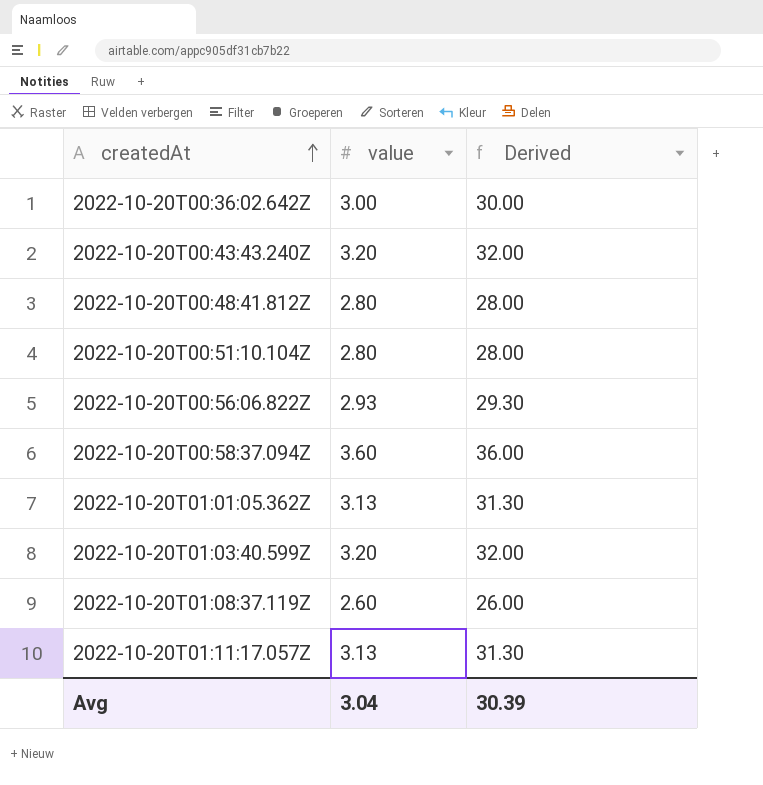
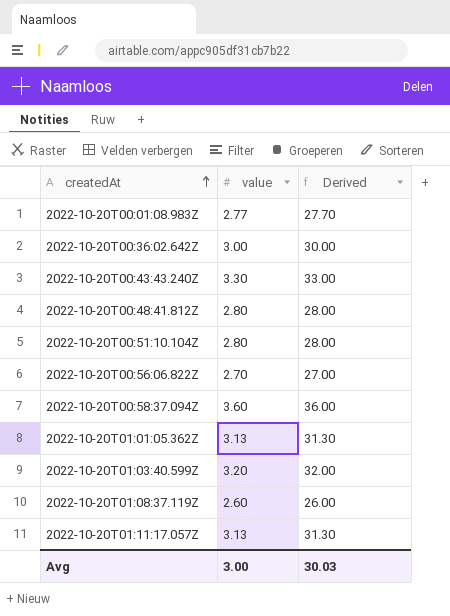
row 2022-10-20T00:01:08.983Z: none -> 2.77 | 27.70
2022-10-20T00:43:43.240Z | value: 3.20 -> 3.30
2022-10-20T00:43:43.240Z | Derived: 32.00 -> 33.00
2022-10-20T00:56:06.822Z | value: 2.93 -> 2.70
2022-10-20T00:56:06.822Z | Derived: 29.30 -> 27.00
Avg | value: 3.04 -> 3.00
Avg | Derived: 30.39 -> 30.03

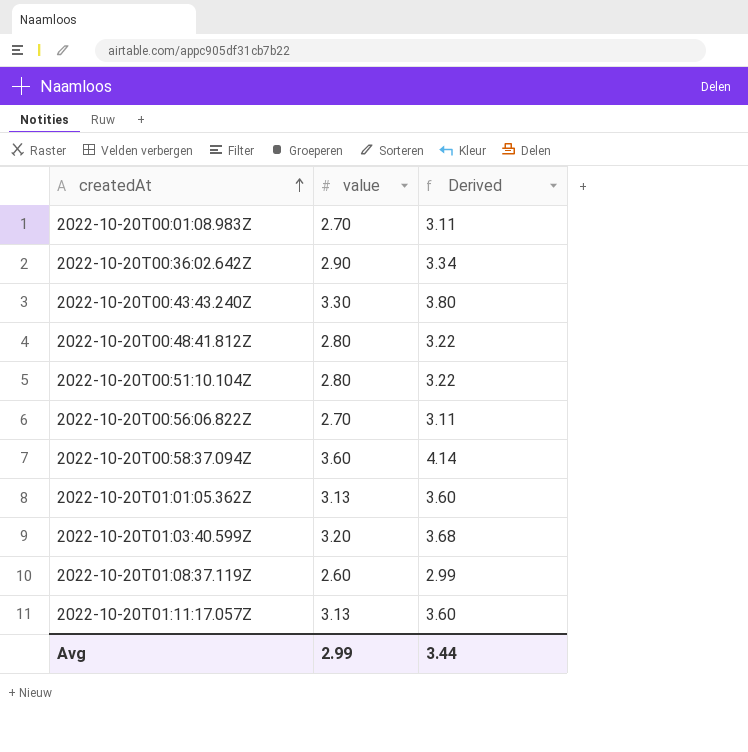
column Derived | formula: [value] * 10 -> [value] * 1.15
2022-10-20T00:01:08.983Z | value: 2.77 -> 2.70
2022-10-20T00:36:02.642Z | value: 3.00 -> 2.90
Avg | value: 3.00 -> 2.99
Avg | Derived: 30.03 -> 3.44

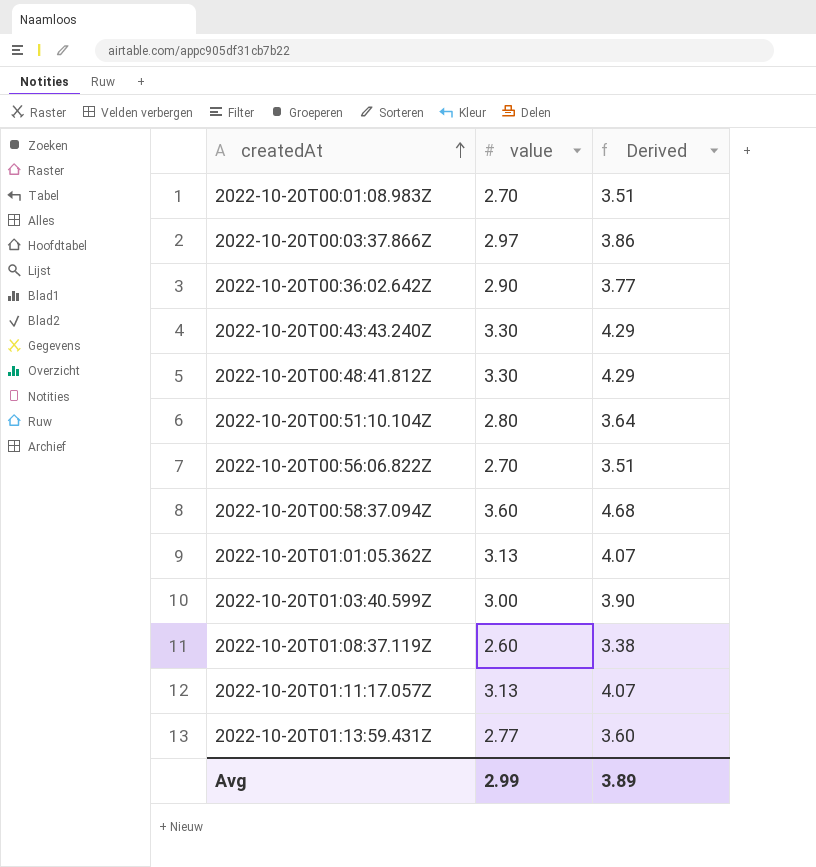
column Derived | formula: [value] * 1.15 -> [value] * 1.3
row 2022-10-20T00:03:37.866Z: none -> 2.97 | 3.86
2022-10-20T00:48:41.812Z | value: 2.80 -> 3.30
2022-10-20T01:03:40.599Z | value: 3.20 -> 3.00
row 2022-10-20T01:13:59.431Z: none -> 2.77 | 3.60
Avg | Derived: 3.44 -> 3.89

